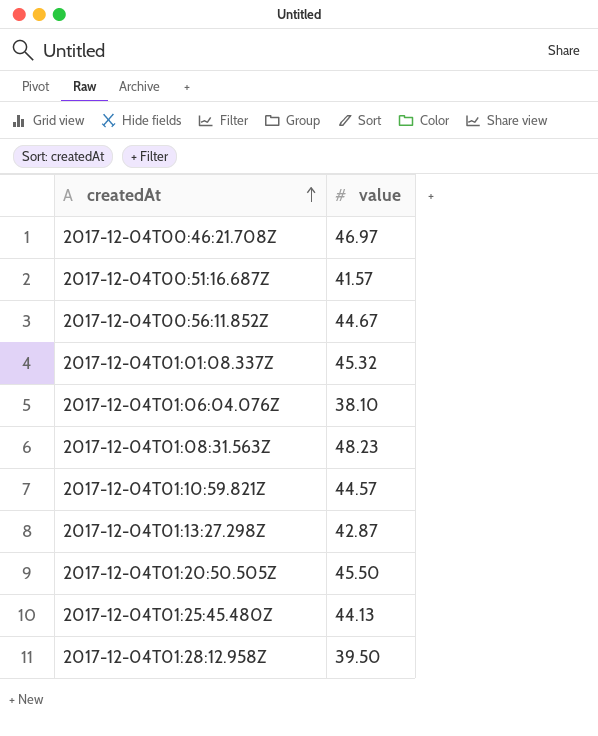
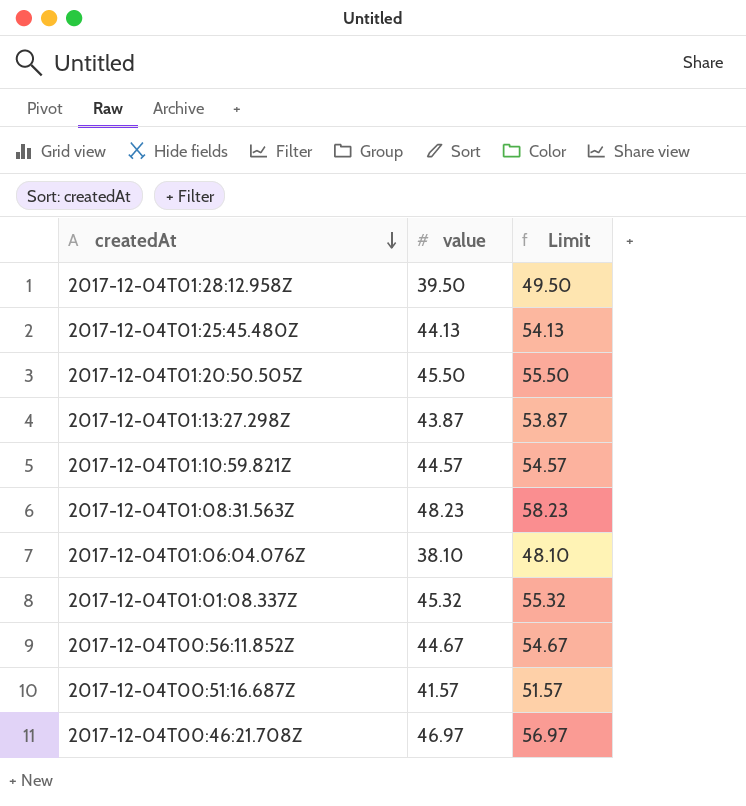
row order: createdAt ascending -> createdAt descending
column Limit | formula: none -> [value] + 10
2017-12-04T01:13:27.298Z | value: 42.87 -> 43.87

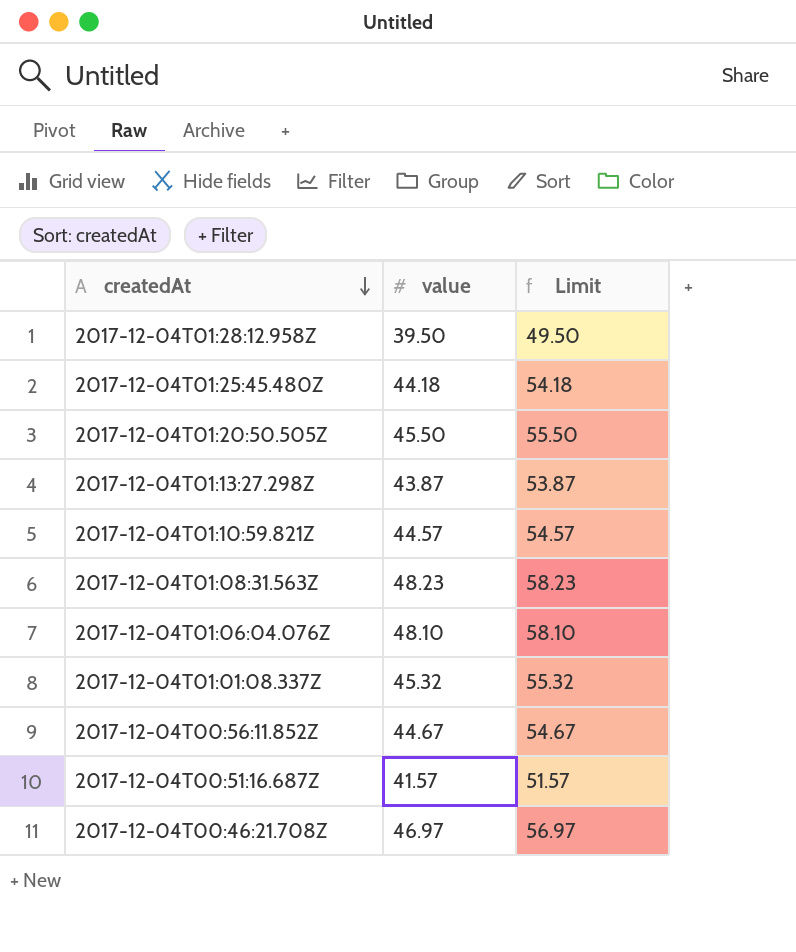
2017-12-04T01:25:45.480Z | value: 44.13 -> 44.18
2017-12-04T01:25:45.480Z | Limit: 54.13 -> 54.18
2017-12-04T01:06:04.076Z | value: 38.10 -> 48.10
2017-12-04T01:06:04.076Z | Limit: 48.10 -> 58.10

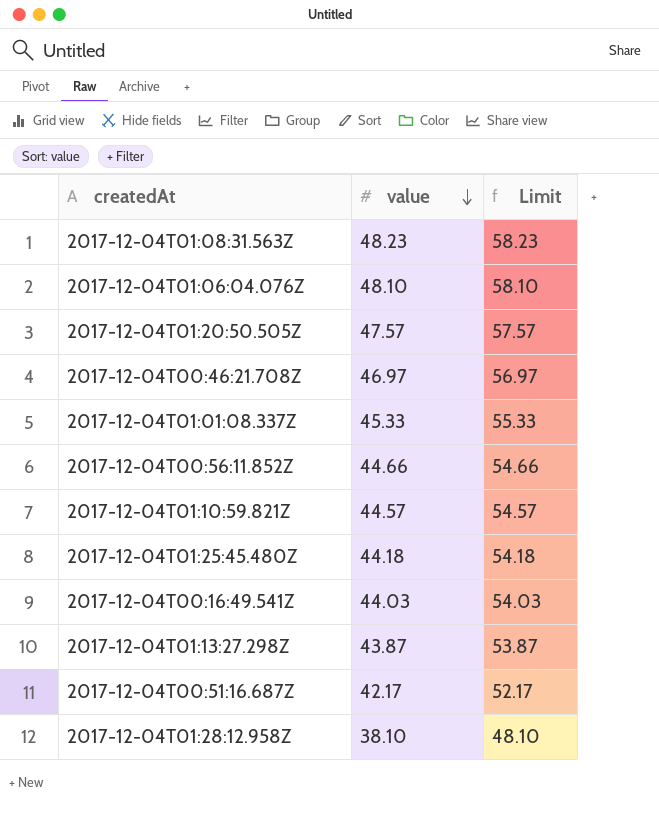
row order: createdAt descending -> value descending
2017-12-04T01:20:50.505Z | value: 45.50 -> 47.57
2017-12-04T01:20:50.505Z | Limit: 55.50 -> 57.57
2017-12-04T01:01:08.337Z | value: 45.32 -> 45.33
2017-12-04T01:01:08.337Z | Limit: 55.32 -> 55.33
2017-12-04T00:56:11.852Z | value: 44.67 -> 44.66
2017-12-04T00:56:11.852Z | Limit: 54.67 -> 54.66
row 2017-12-04T00:16:49.541Z: none -> 44.03 | 54.03
2017-12-04T00:51:16.687Z | value: 41.57 -> 42.17
2017-12-04T00:51:16.687Z | Limit: 51.57 -> 52.17
2017-12-04T01:28:12.958Z | value: 39.50 -> 38.10
2017-12-04T01:28:12.958Z | Limit: 49.50 -> 48.10

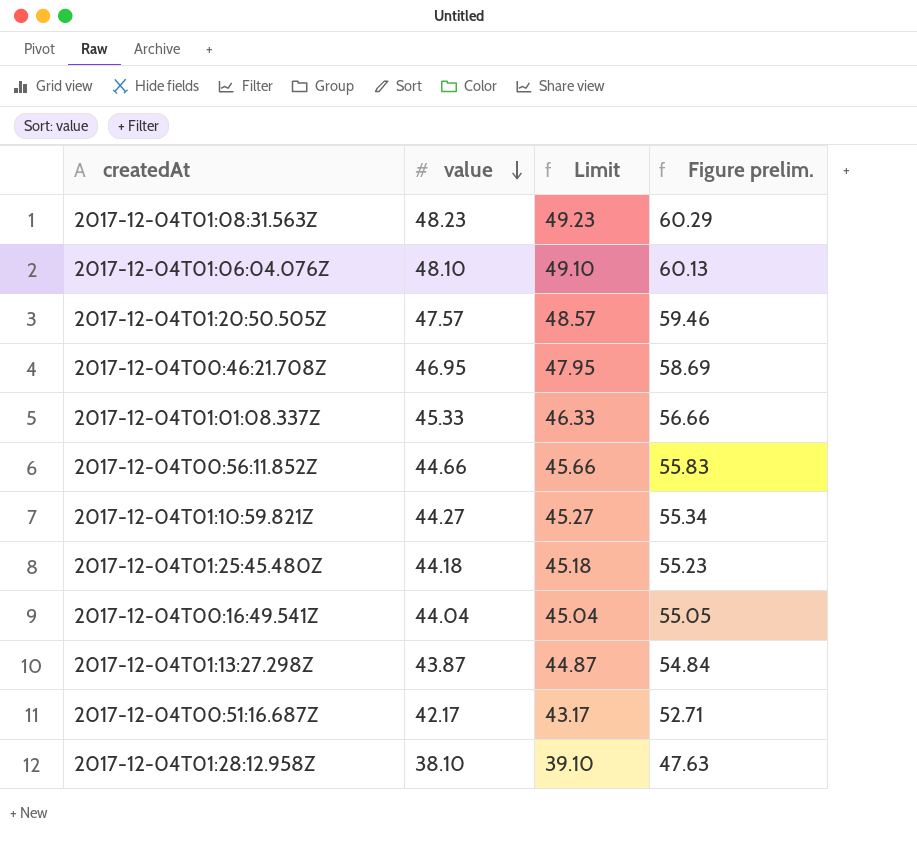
column Limit | formula: [value] + 10 -> [value] + 1
column Figure prelim. | formula: none -> [value] * 1.25
2017-12-04T00:46:21.708Z | value: 46.97 -> 46.95
2017-12-04T01:10:59.821Z | value: 44.57 -> 44.27
2017-12-04T00:16:49.541Z | value: 44.03 -> 44.04

